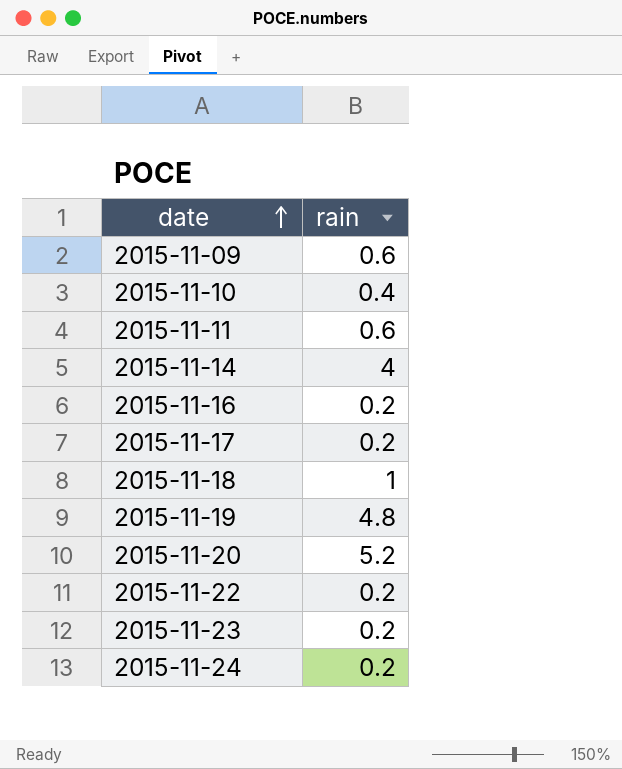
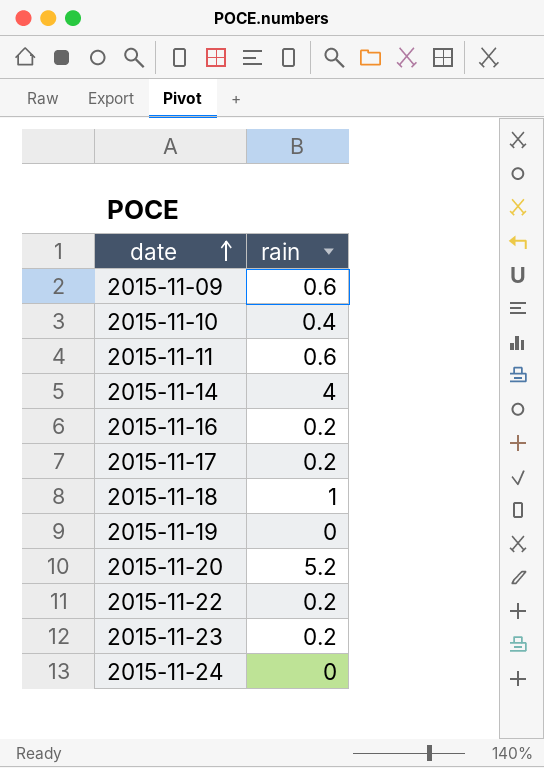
2015-11-19 | rain: 4.8 -> 0
2015-11-24 | rain: 0.2 -> 0

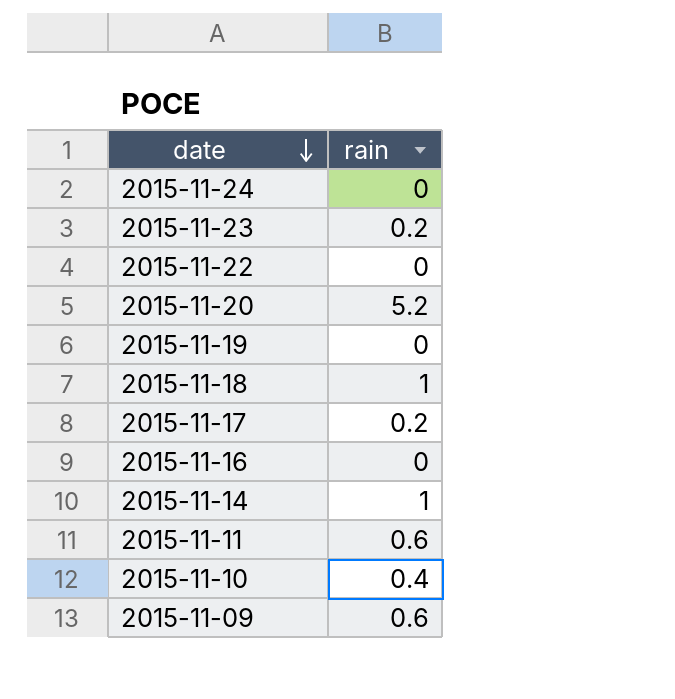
row order: date ascending -> date descending
2015-11-22 | rain: 0.2 -> 0
2015-11-16 | rain: 0.2 -> 0
2015-11-14 | rain: 4 -> 1

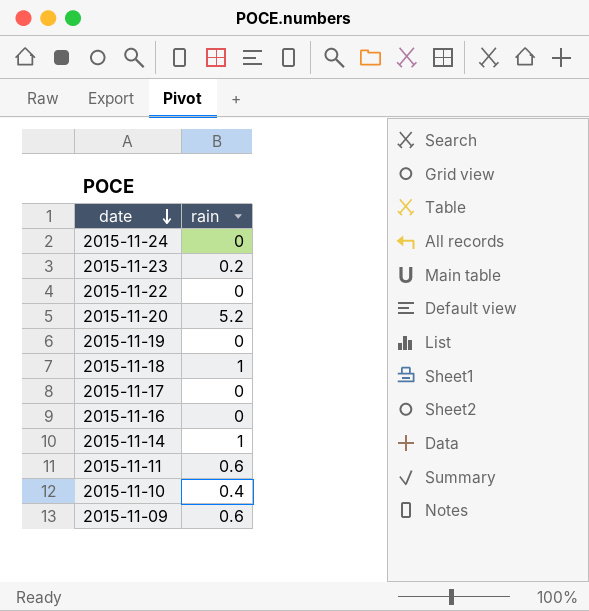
2015-11-17 | rain: 0.2 -> 0

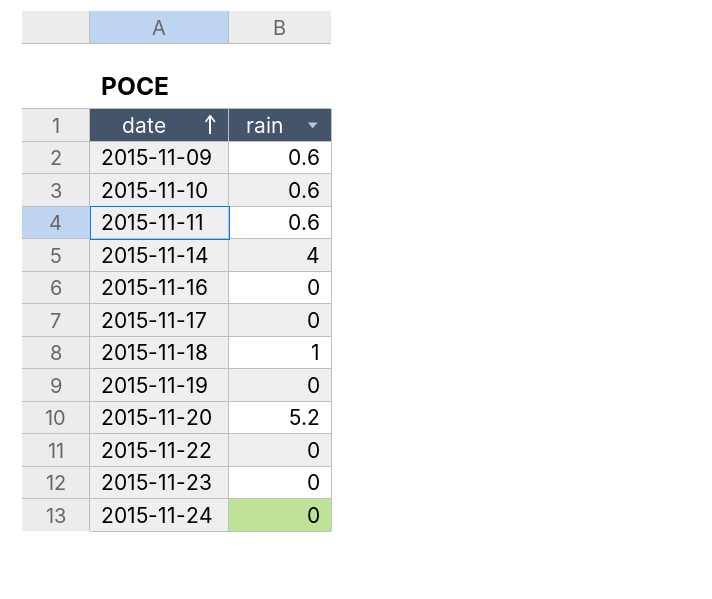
row order: date descending -> date ascending
2015-11-10 | rain: 0.4 -> 0.6
2015-11-14 | rain: 1 -> 4
2015-11-23 | rain: 0.2 -> 0

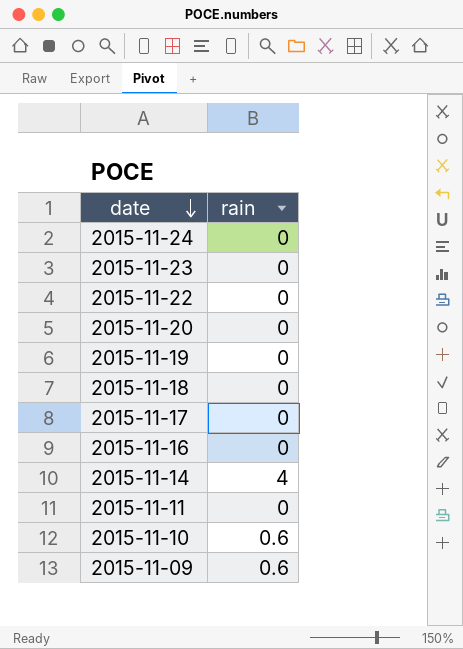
row order: date ascending -> date descending
2015-11-20 | rain: 5.2 -> 0
2015-11-18 | rain: 1 -> 0
2015-11-11 | rain: 0.6 -> 0

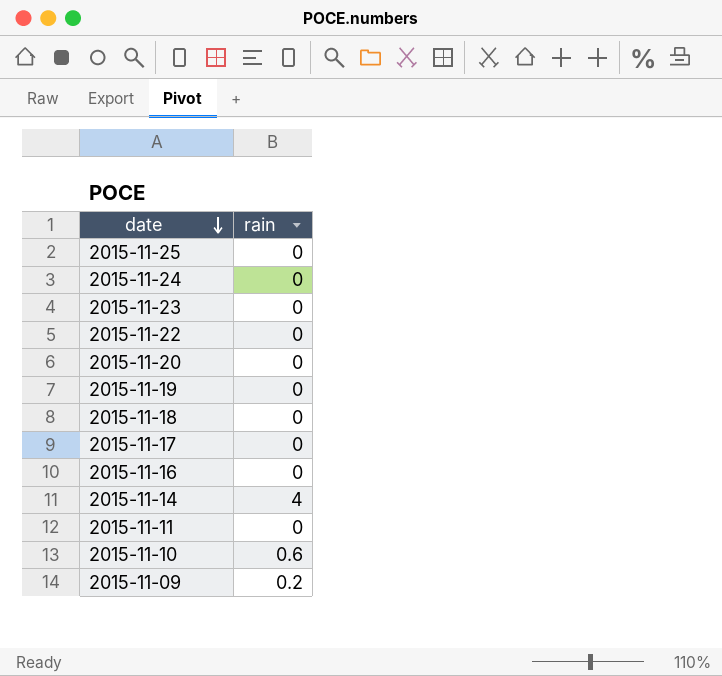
row 2015-11-25: none -> 0
2015-11-09 | rain: 0.6 -> 0.2

